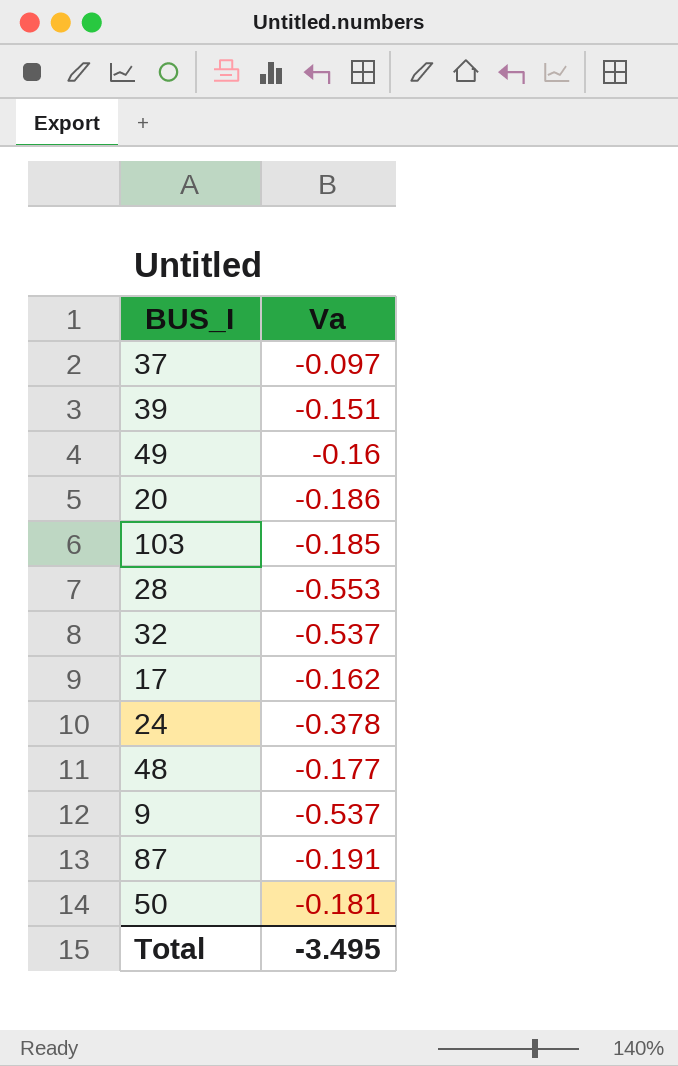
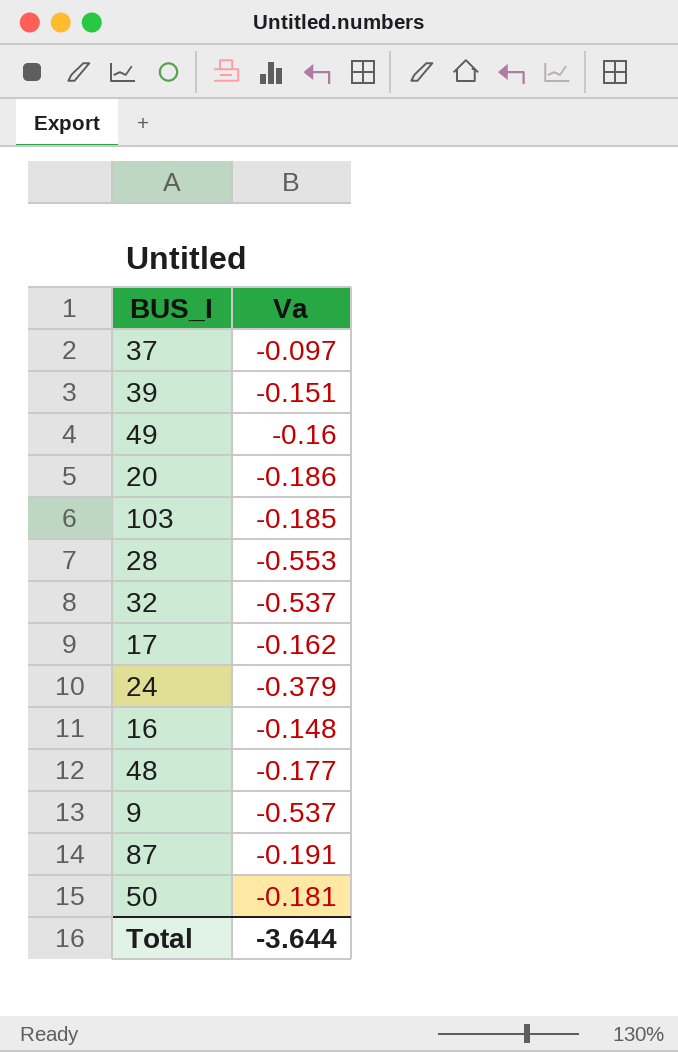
24 | Va: -0.378 -> -0.379
row 16: none -> -0.148
Total | Va: -3.495 -> -3.644

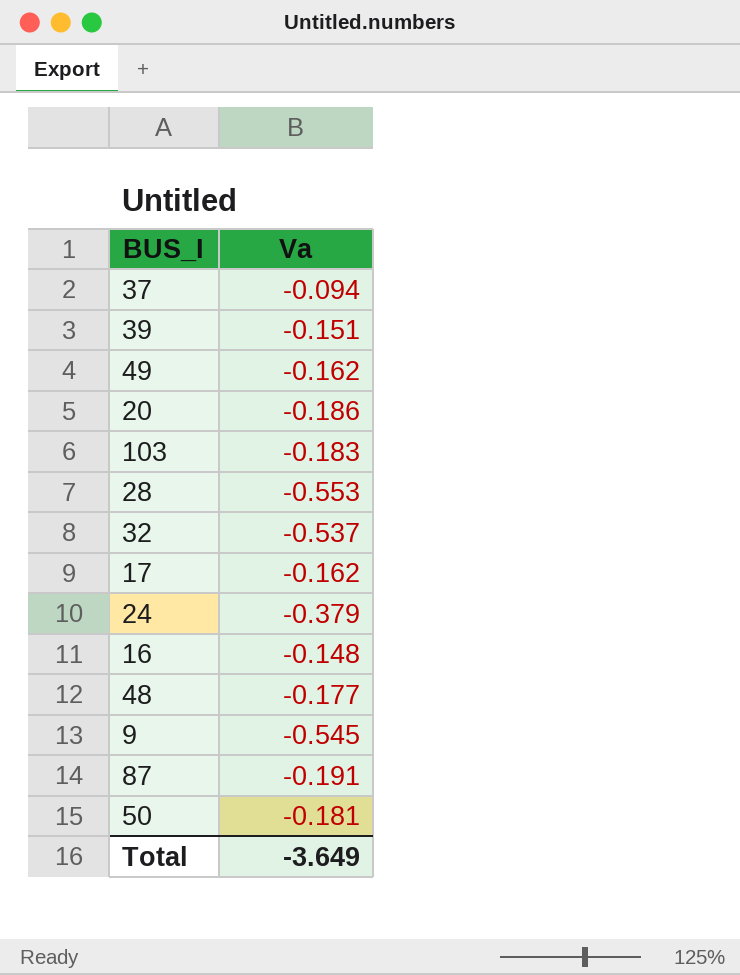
37 | Va: -0.097 -> -0.094
49 | Va: -0.16 -> -0.162
103 | Va: -0.185 -> -0.183
9 | Va: -0.537 -> -0.545
Total | Va: -3.644 -> -3.649

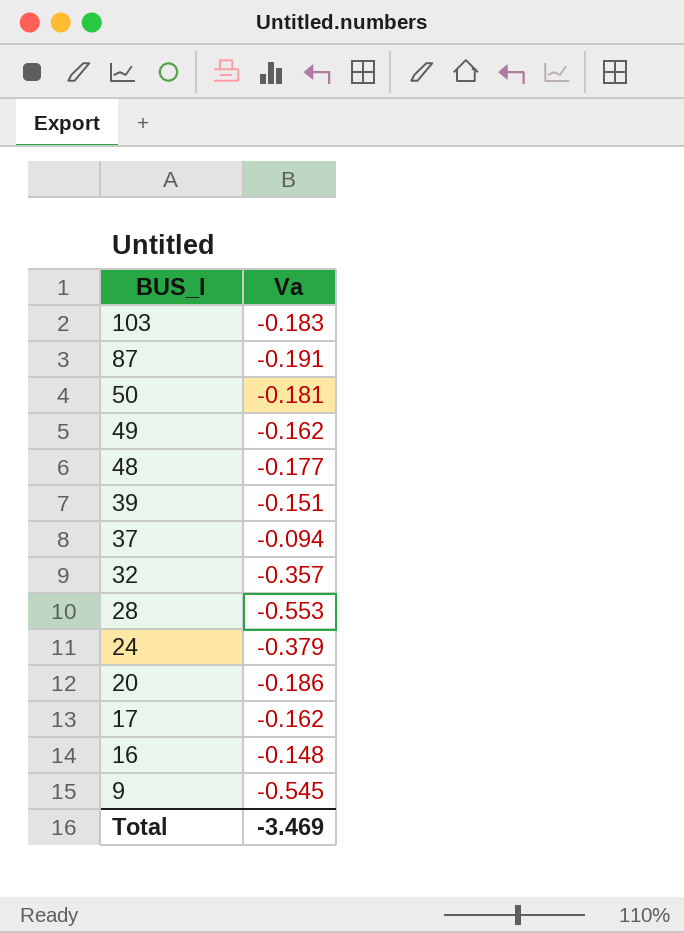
row order: none -> BUS_I descending
32 | Va: -0.537 -> -0.357
Total | Va: -3.649 -> -3.469

